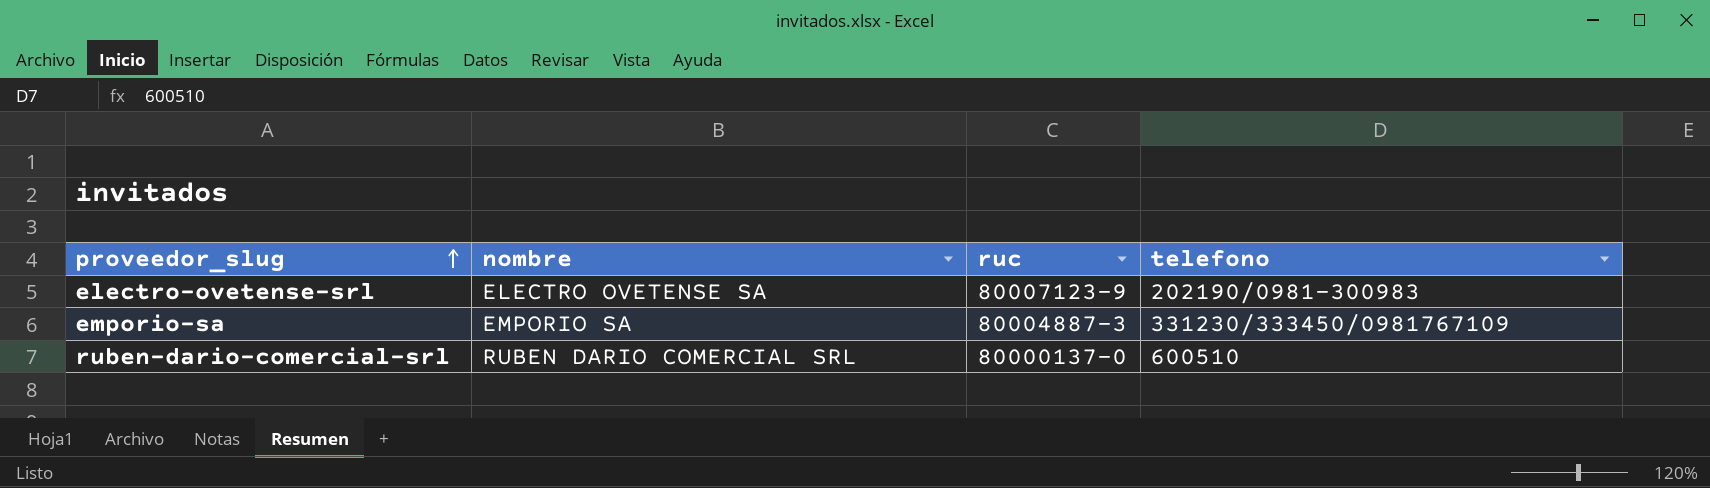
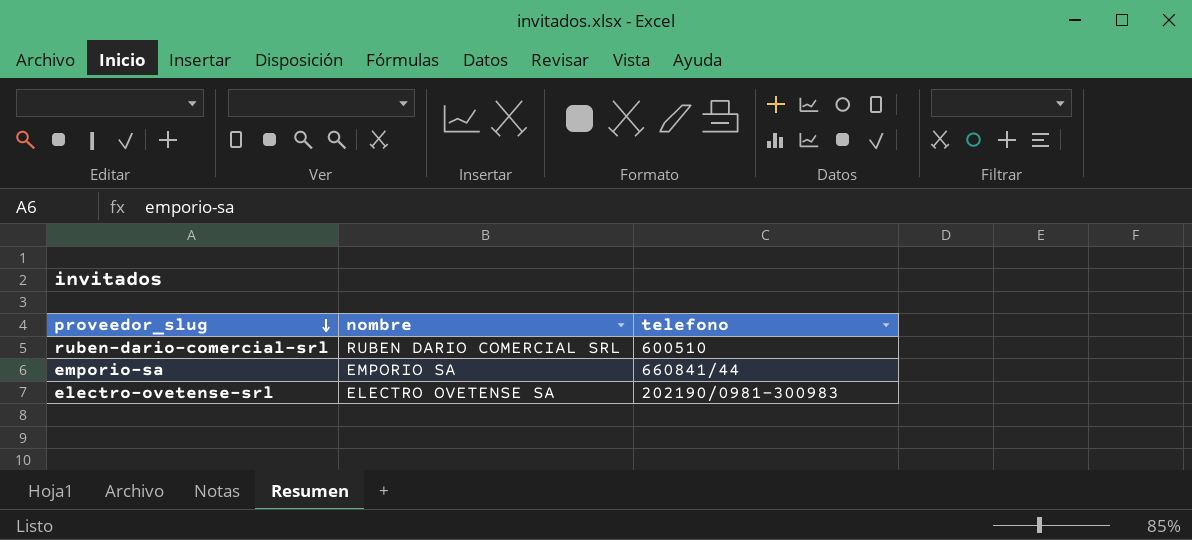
row order: proveedor_slug ascending -> proveedor_slug descending
column ruc | position: 3 -> none
emporio-sa | telefono: 331230/333450/0981767109 -> 660841/44

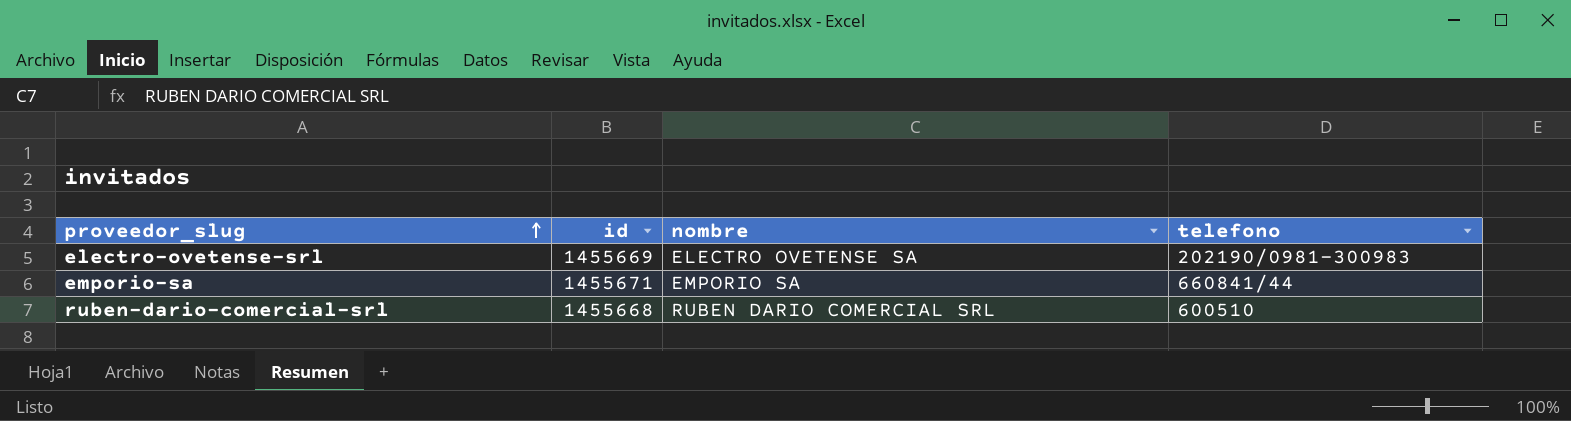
row order: proveedor_slug descending -> proveedor_slug ascending
column id | position: none -> 2

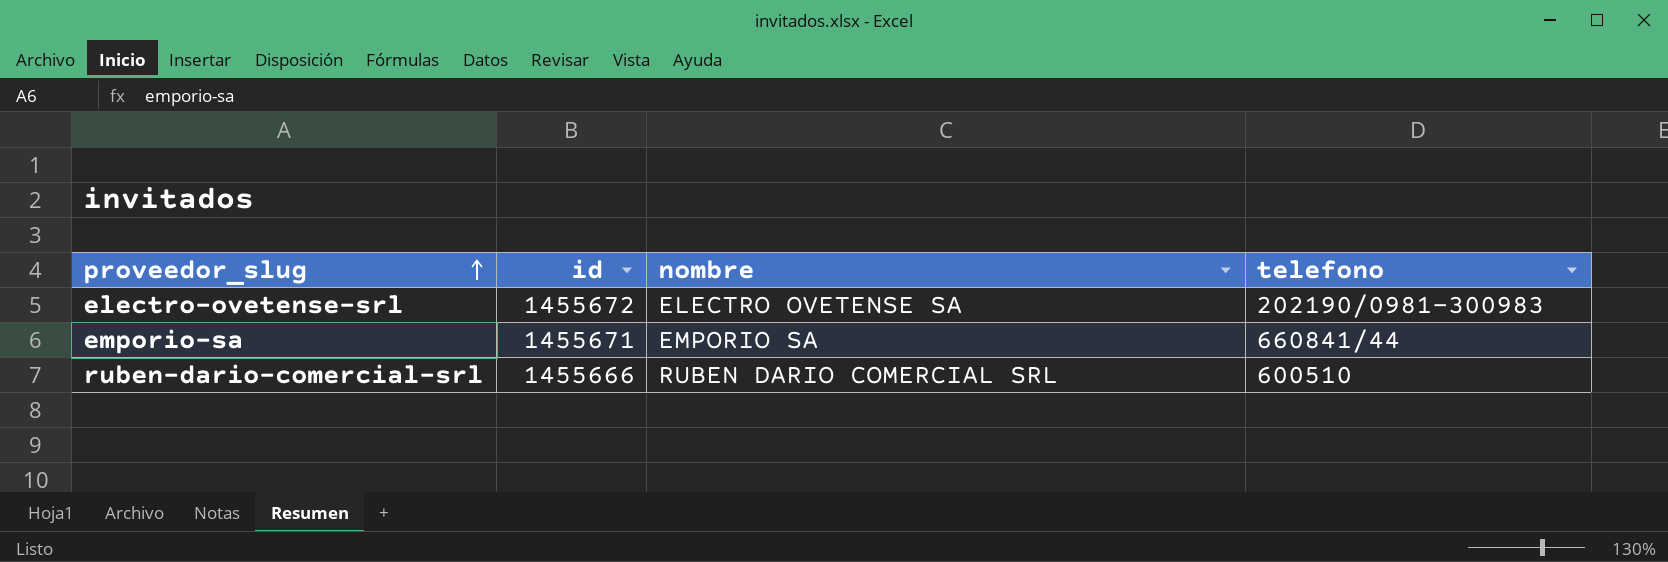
electro-ovetense-srl | id: 1455669 -> 1455672
ruben-dario-comercial-srl | id: 1455668 -> 1455666

